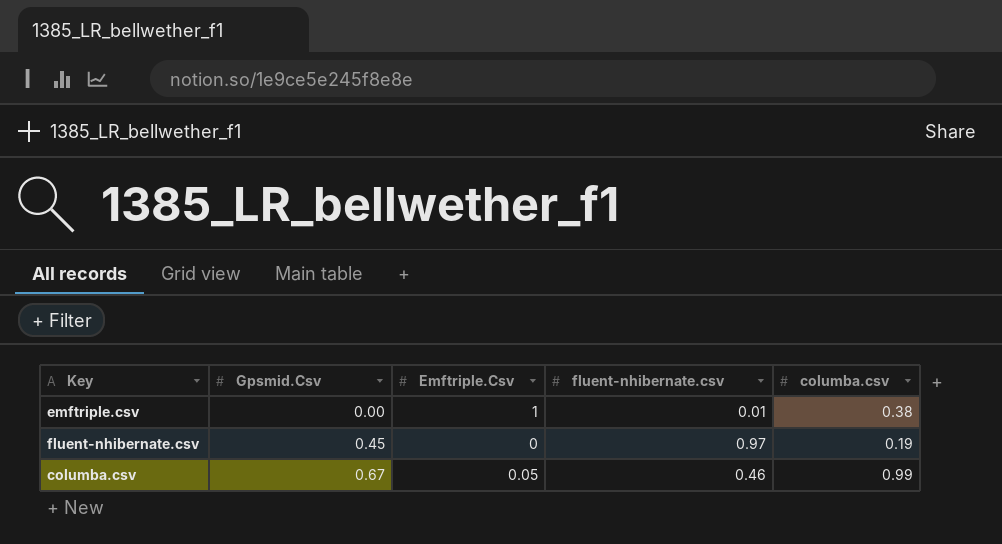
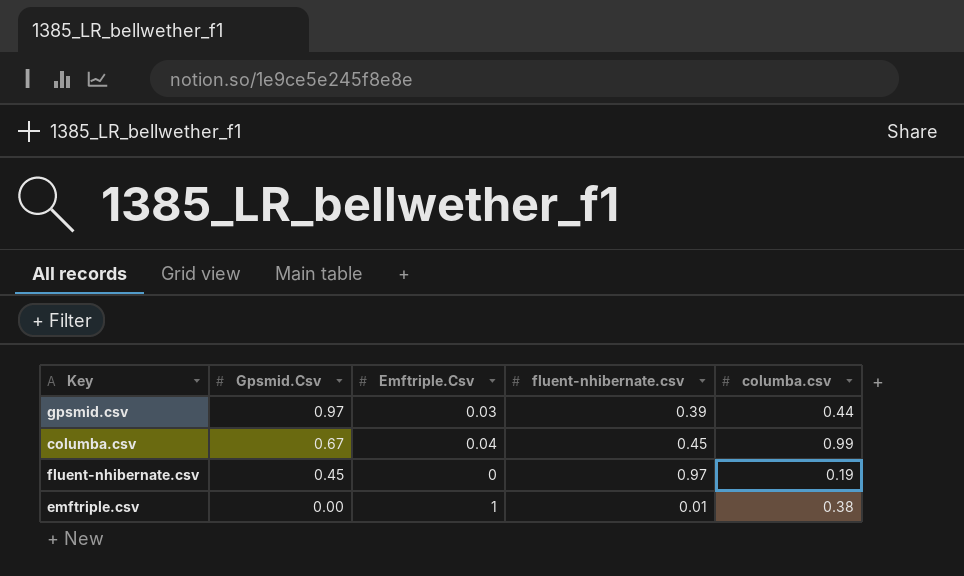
row order: Gpsmid.Csv ascending -> Gpsmid.Csv descending
row gpsmid.csv: none -> 0.97 | 0.03 | 0.39 | 0.44
columba.csv | Emftriple.Csv: 0.05 -> 0.04
columba.csv | fluent-nhibernate.csv: 0.46 -> 0.45

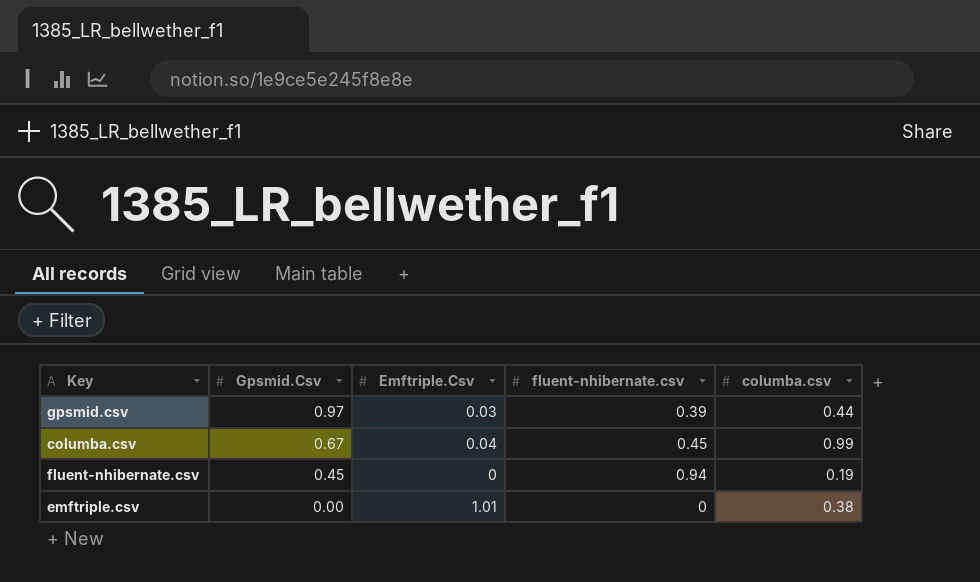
fluent-nhibernate.csv | fluent-nhibernate.csv: 0.97 -> 0.94
emftriple.csv | Emftriple.Csv: 1 -> 1.01
emftriple.csv | fluent-nhibernate.csv: 0.01 -> 0

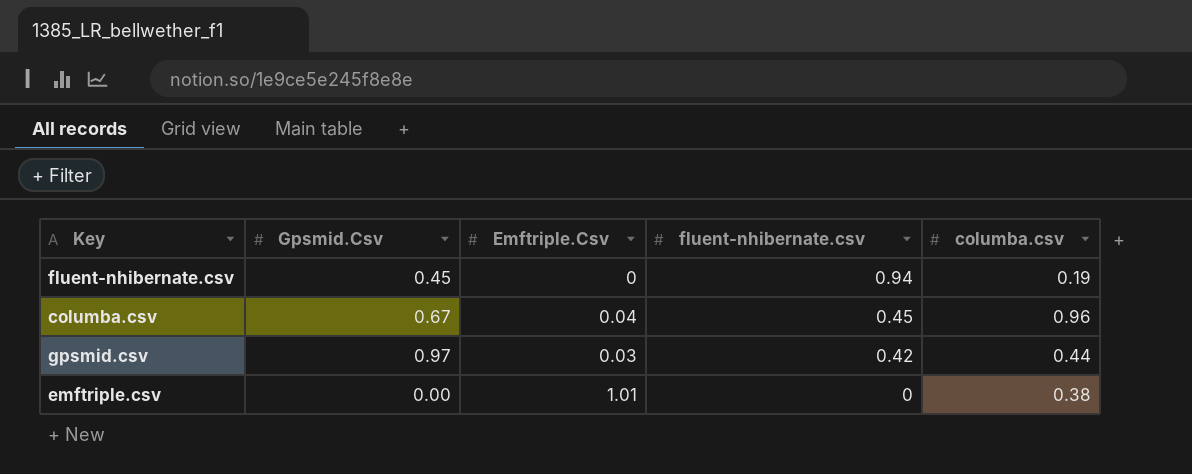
row order: Gpsmid.Csv descending -> fluent-nhibernate.csv descending
columba.csv | columba.csv: 0.99 -> 0.96
gpsmid.csv | fluent-nhibernate.csv: 0.39 -> 0.42

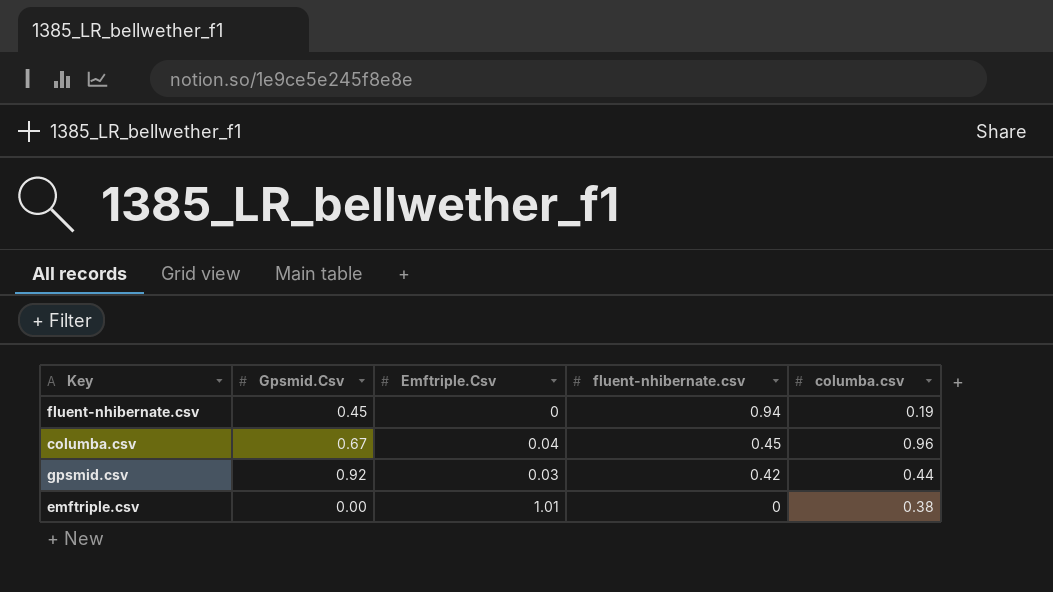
gpsmid.csv | Gpsmid.Csv: 0.97 -> 0.92

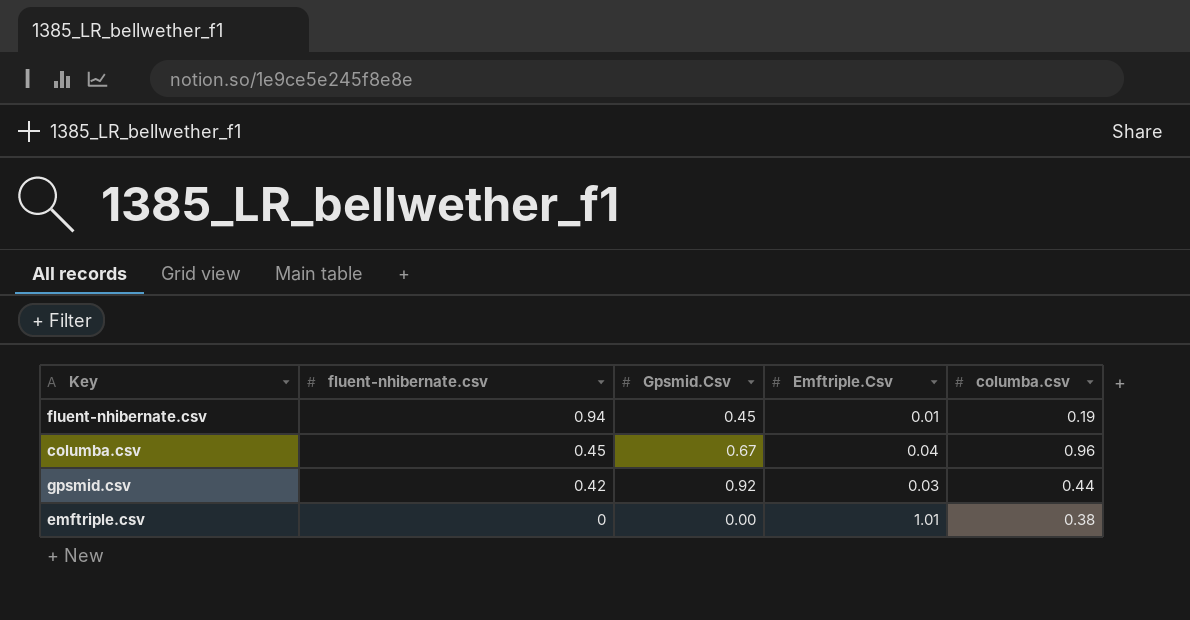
column fluent-nhibernate.csv | position: 4 -> 2
fluent-nhibernate.csv | Emftriple.Csv: 0 -> 0.01

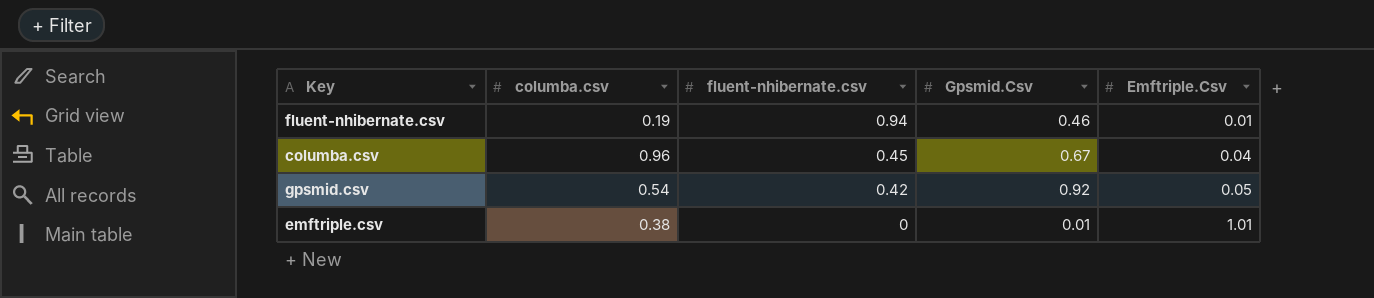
column columba.csv | position: 5 -> 2
fluent-nhibernate.csv | Gpsmid.Csv: 0.45 -> 0.46
gpsmid.csv | columba.csv: 0.44 -> 0.54
gpsmid.csv | Emftriple.Csv: 0.03 -> 0.05
emftriple.csv | Gpsmid.Csv: 0.00 -> 0.01

